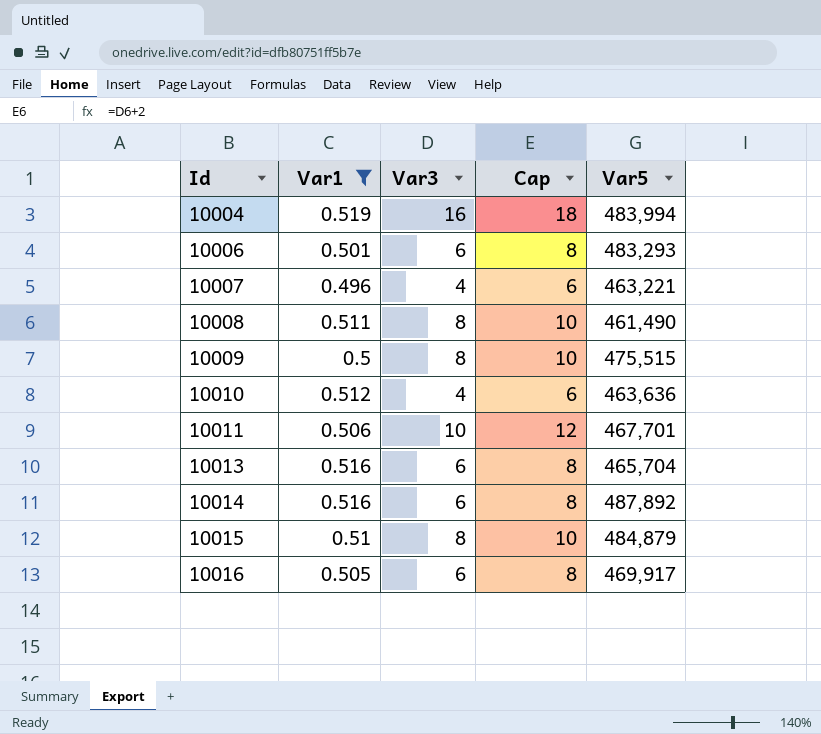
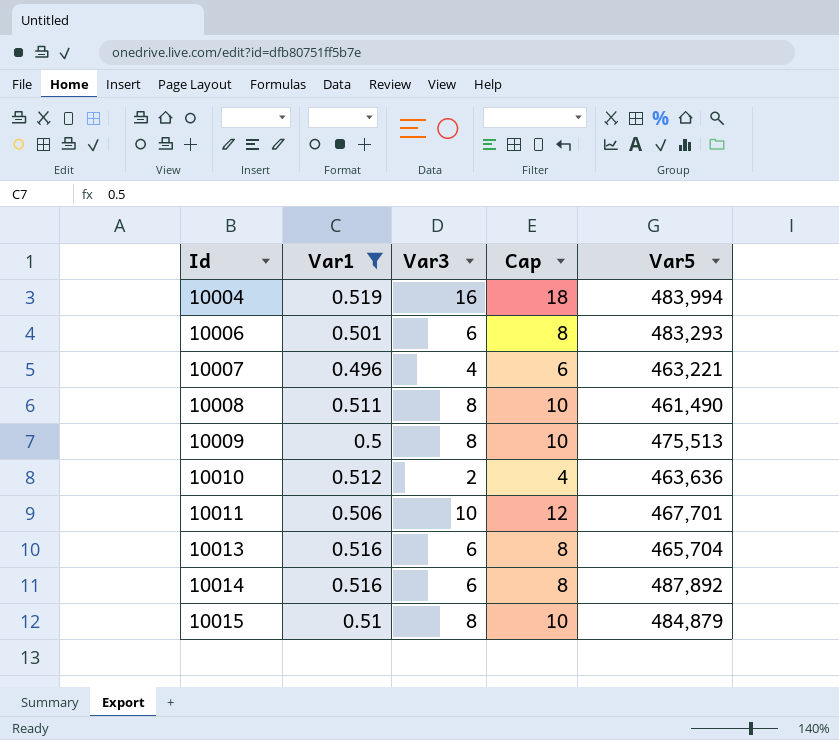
row 10016: 0.505 | 6 | 8 | 469,917 -> none
10009 | Var5: 475,515 -> 475,513
10010 | Var3: 4 -> 2
10010 | Cap: 6 -> 4

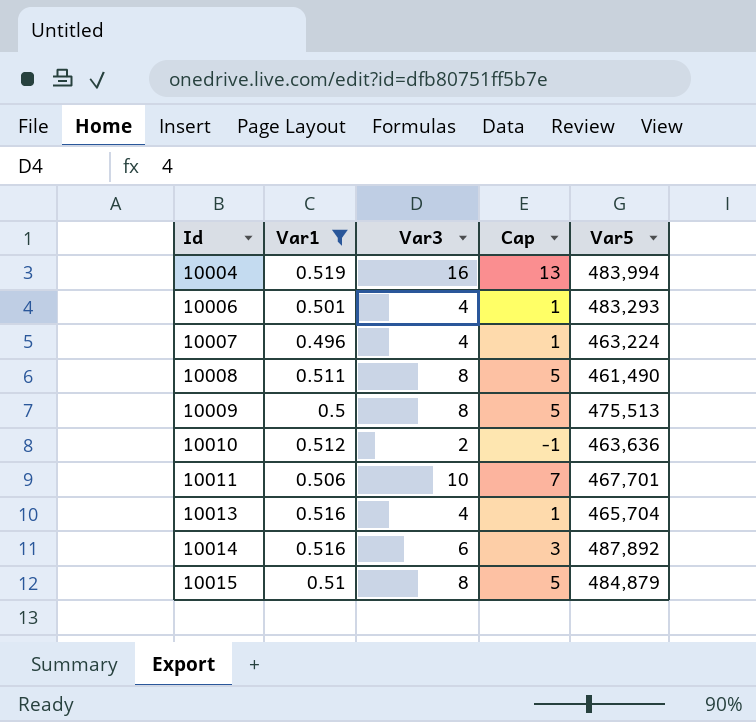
column Cap | formula: [Var3] + 2 -> [Var3] - 3
10006 | Var3: 6 -> 4
10007 | Var5: 463,221 -> 463,224
10013 | Var3: 6 -> 4

